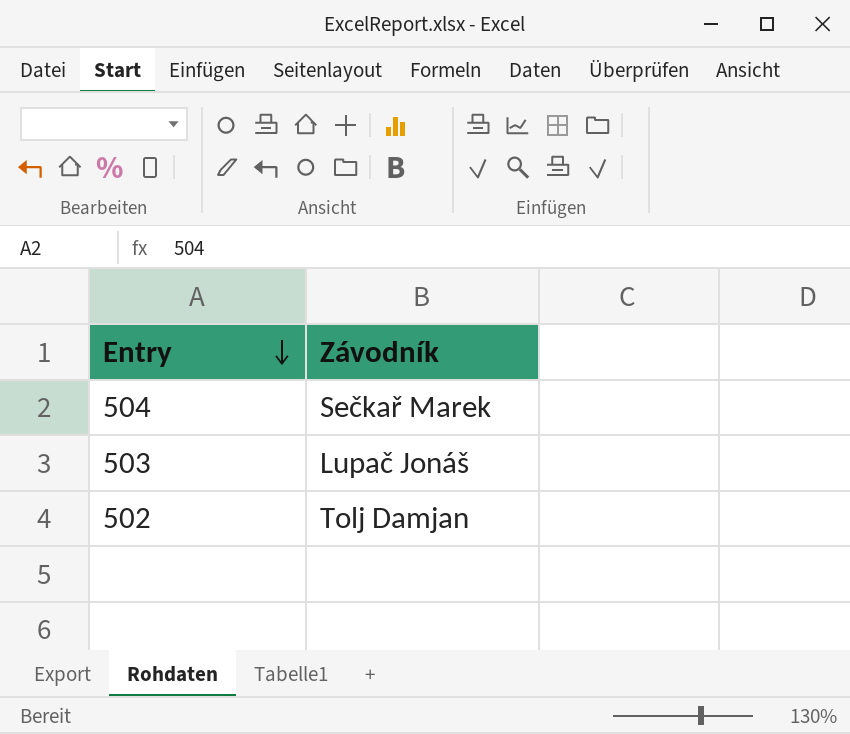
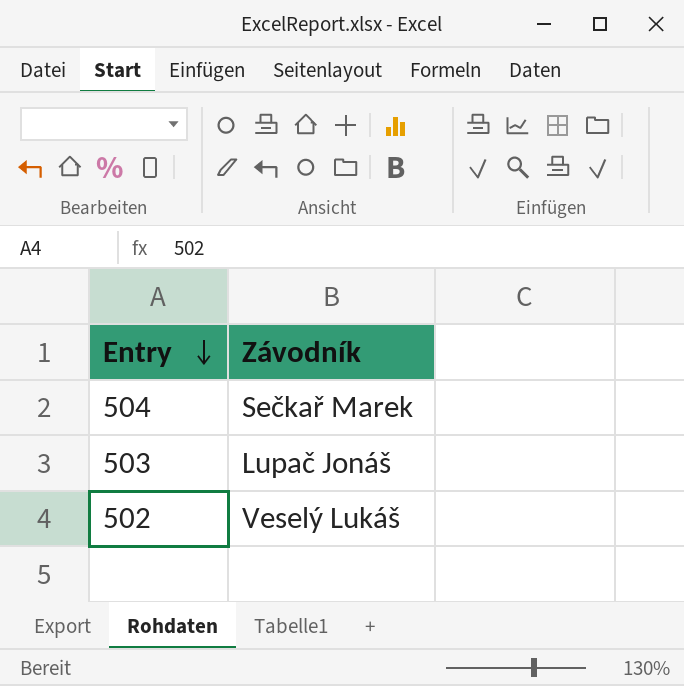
502 | Závodník: Tolj Damjan -> Veselý Lukáš

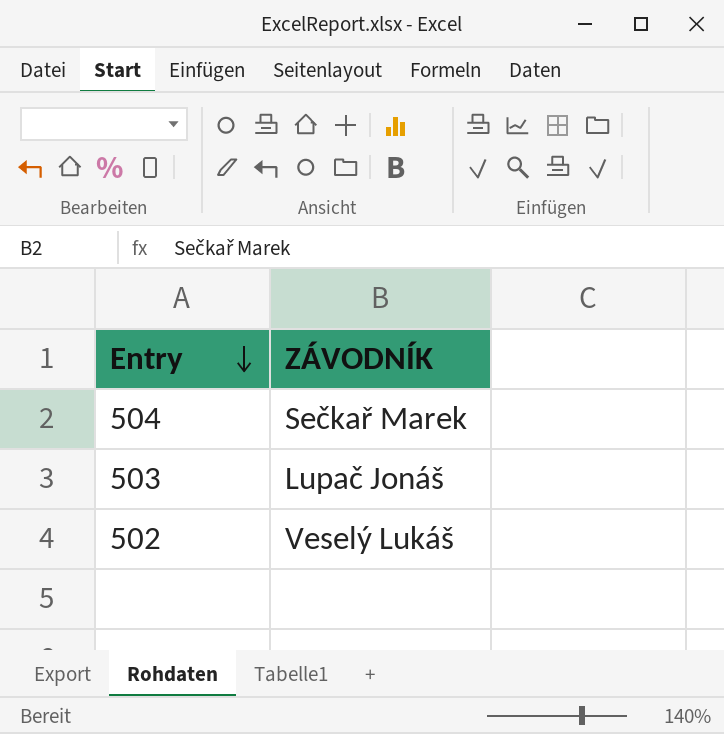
column name: Závodník -> ZÁVODNÍK

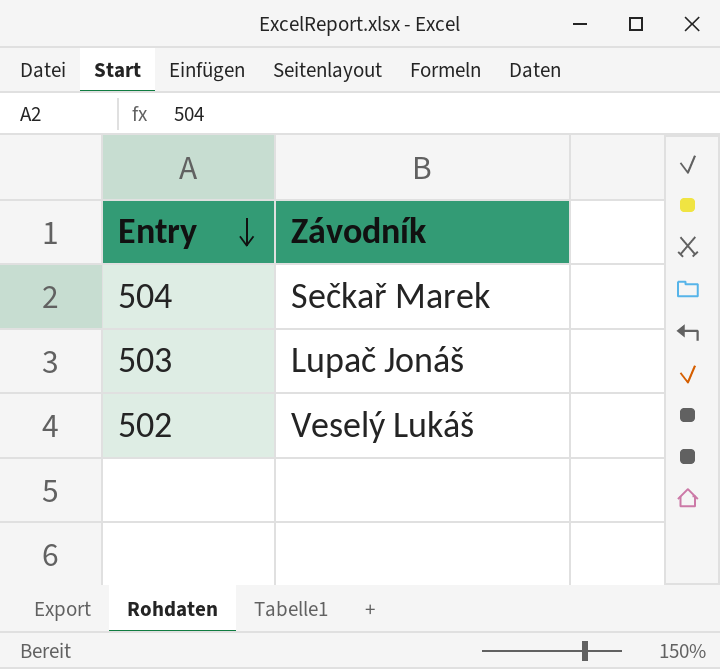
column name: ZÁVODNÍK -> Závodník

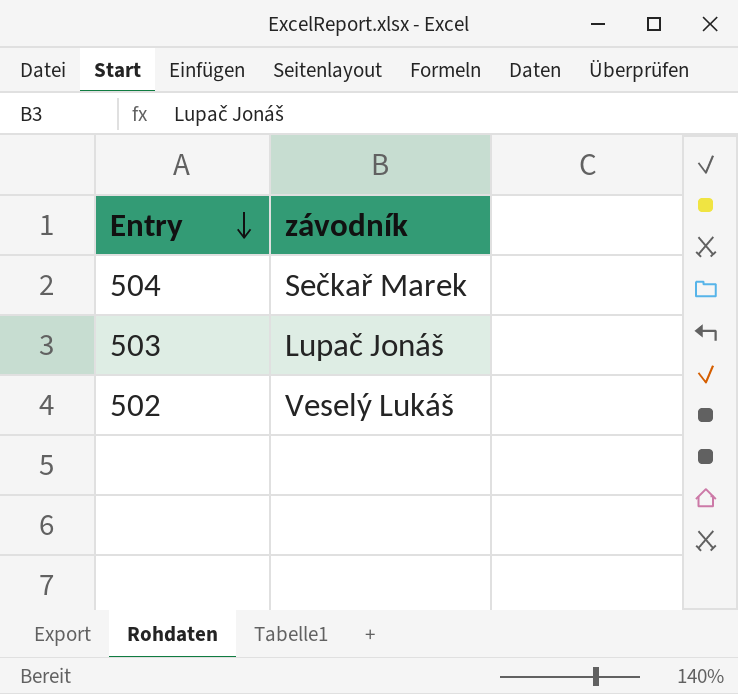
column name: Závodník -> závodník

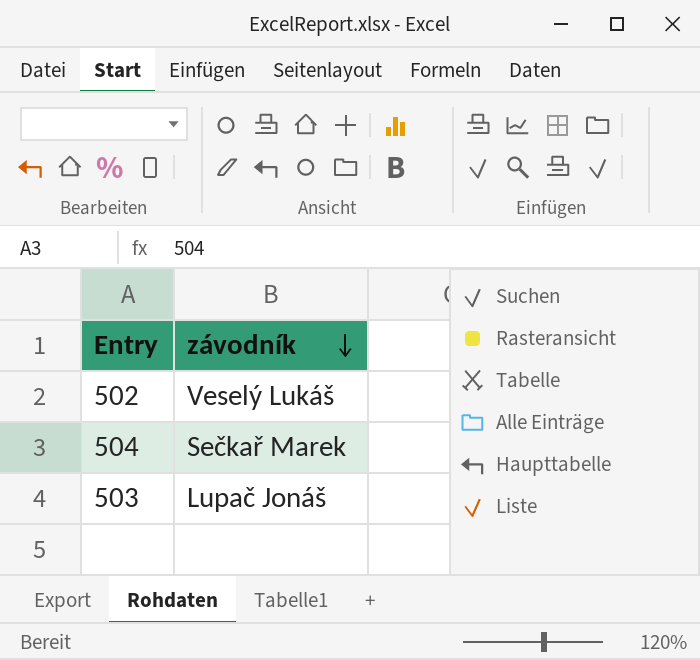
row order: Entry descending -> závodník descending

